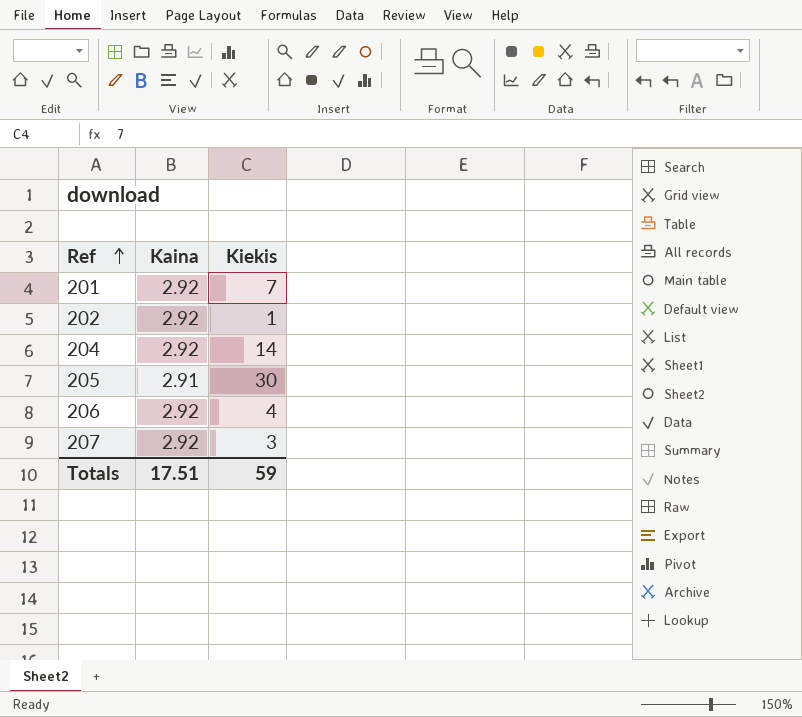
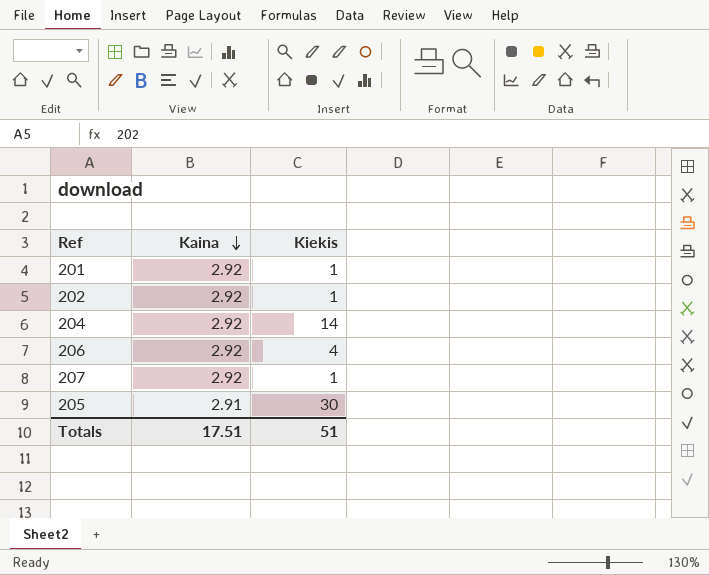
row order: Ref ascending -> Kaina descending
201 | Kiekis: 7 -> 1
207 | Kiekis: 3 -> 1
Totals | Kiekis: 59 -> 51

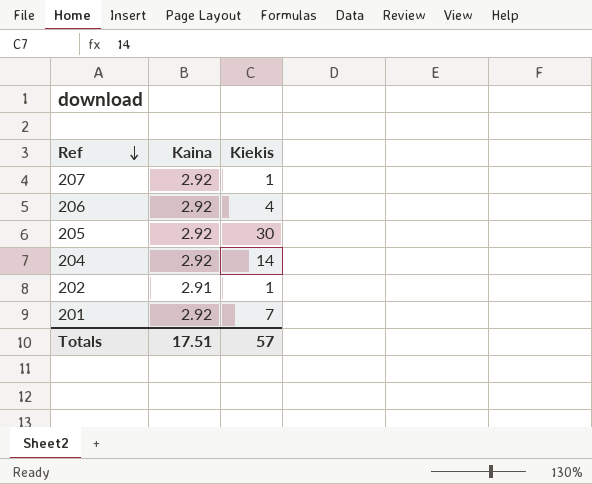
row order: Kaina descending -> Ref descending
205 | Kaina: 2.91 -> 2.92
202 | Kaina: 2.92 -> 2.91
201 | Kiekis: 1 -> 7
Totals | Kiekis: 51 -> 57

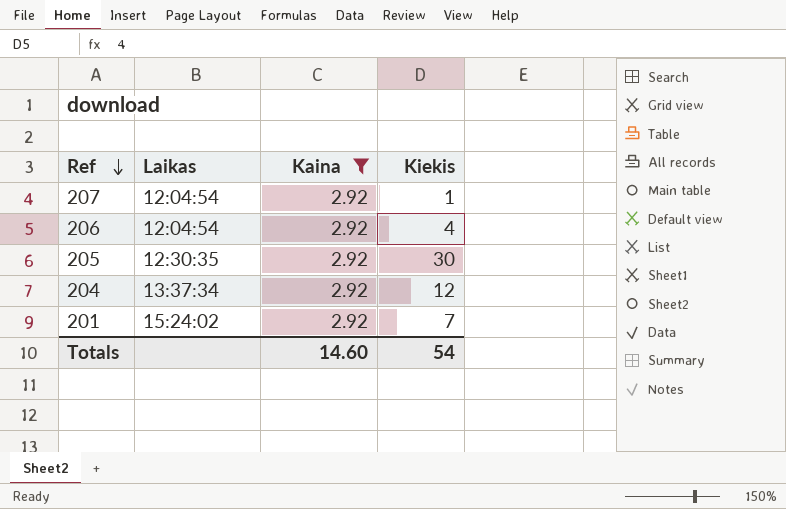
filter: none -> Kaina = 2.92
column Laikas | position: none -> 2
204 | Kiekis: 14 -> 12
Totals | Kaina: 17.51 -> 14.60
Totals | Kiekis: 57 -> 54

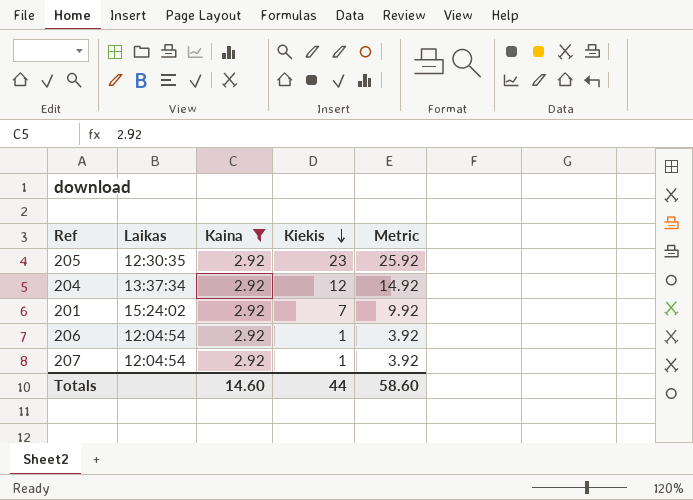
row order: Ref descending -> Kiekis descending
column Metric | formula: none -> [Kaina] + [Kiekis]
205 | Kiekis: 30 -> 23
206 | Kiekis: 4 -> 1
Totals | Kiekis: 54 -> 44

